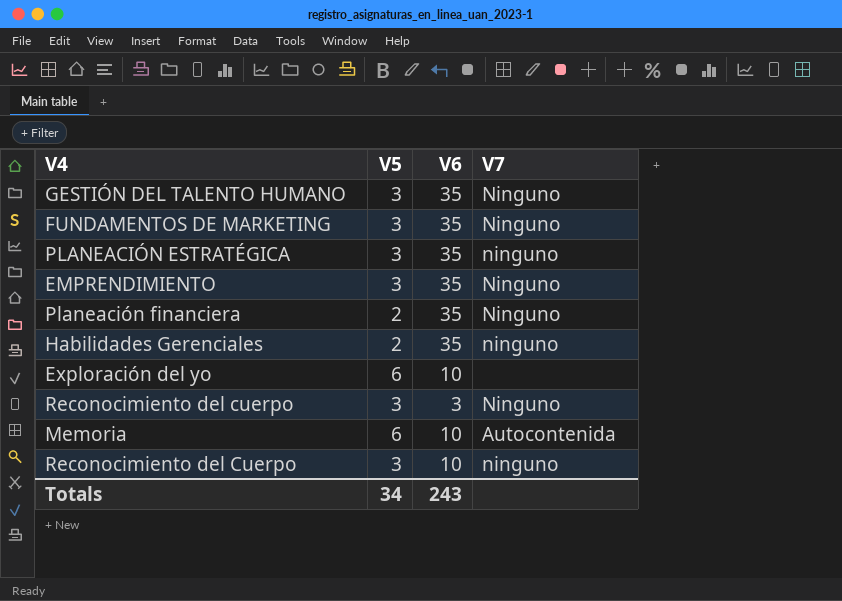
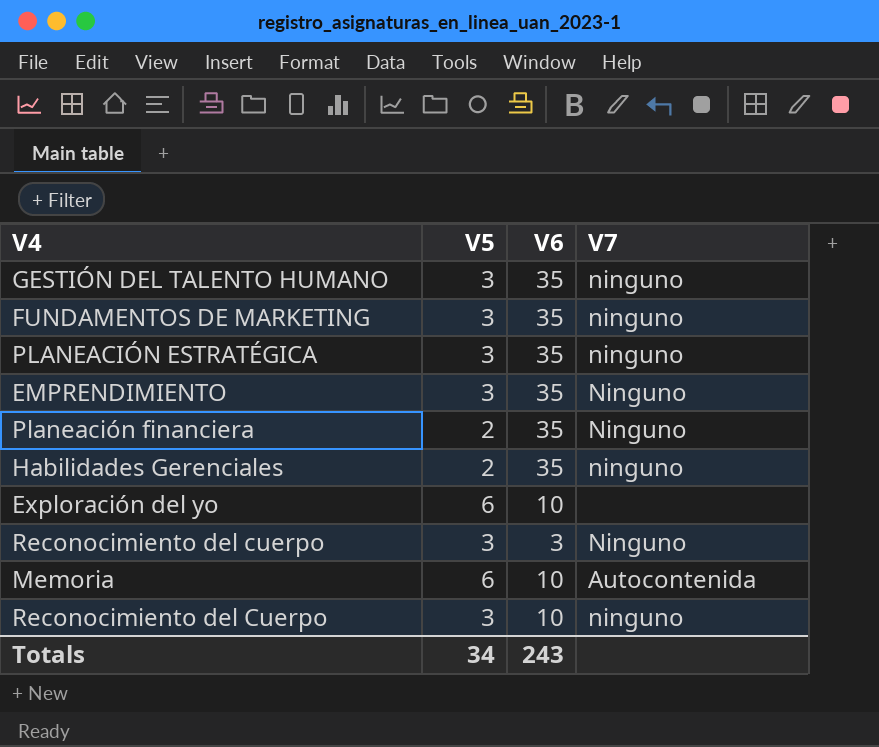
GESTIÓN DEL TALENTO HUMANO | V7: Ninguno -> ninguno
FUNDAMENTOS DE MARKETING | V7: Ninguno -> ninguno

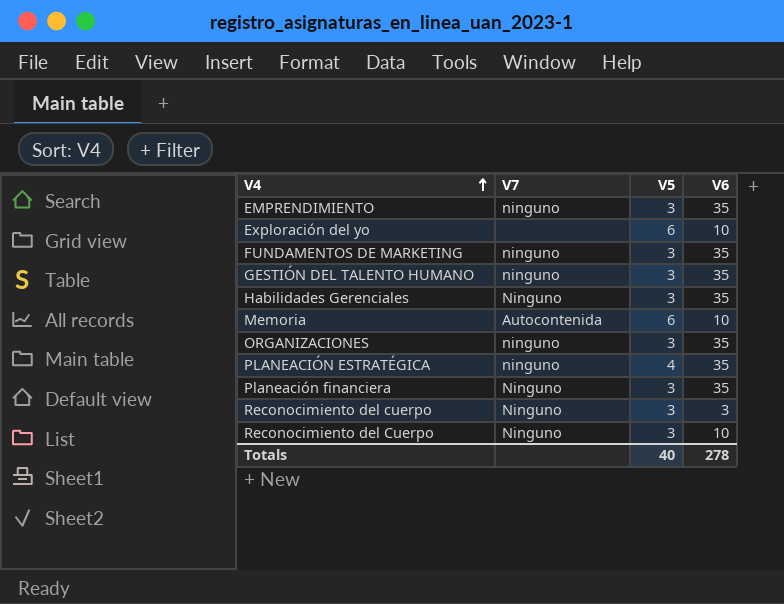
row order: none -> V4 ascending
column V7 | position: 4 -> 2
EMPRENDIMIENTO | V7: Ninguno -> ninguno
Habilidades Gerenciales | V7: ninguno -> Ninguno
Habilidades Gerenciales | V5: 2 -> 3
row ORGANIZACIONES: none -> ninguno | 3 | 35
PLANEACIÓN ESTRATÉGICA | V5: 3 -> 4
Planeación financiera | V5: 2 -> 3
Reconocimiento del Cuerpo | V7: ninguno -> Ninguno
Totals | V5: 34 -> 40
Totals | V6: 243 -> 278

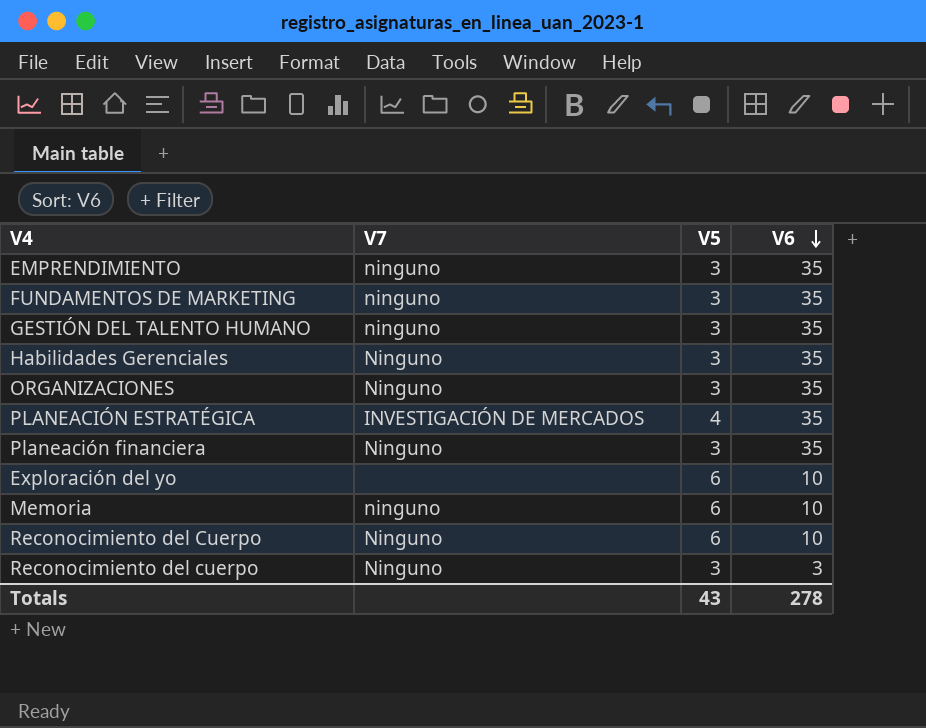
row order: V4 ascending -> V6 descending
ORGANIZACIONES | V7: ninguno -> Ninguno
PLANEACIÓN ESTRATÉGICA | V7: ninguno -> INVESTIGACIÓN DE MERCADOS
Memoria | V7: Autocontenida -> ninguno
Reconocimiento del Cuerpo | V5: 3 -> 6
Totals | V5: 40 -> 43

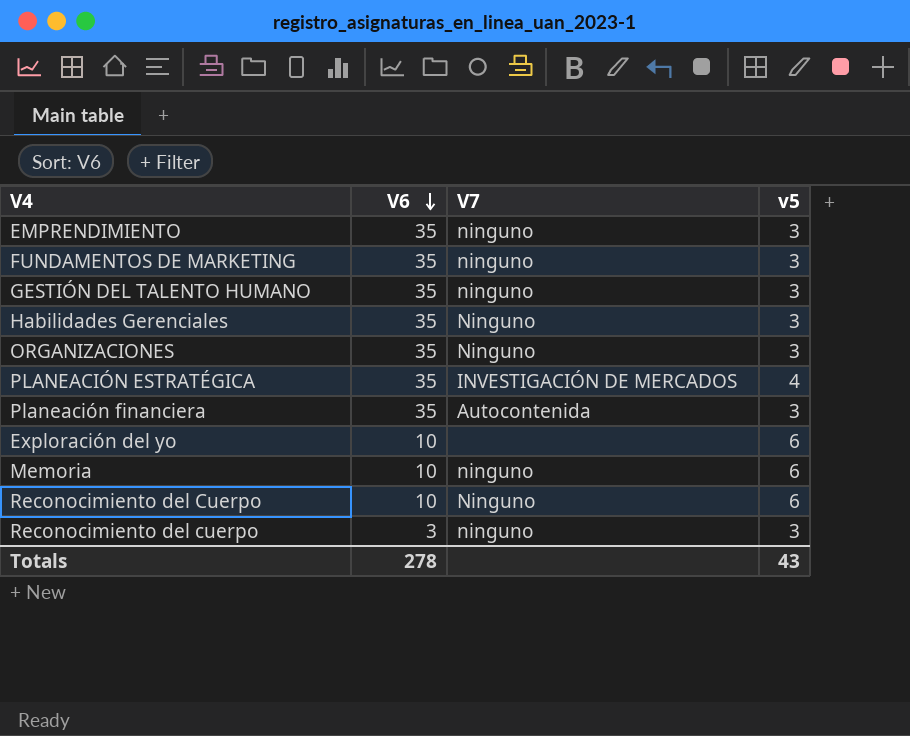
column V6 | position: 4 -> 2
column name: V5 -> v5
Planeación financiera | V7: Ninguno -> Autocontenida
Reconocimiento del cuerpo | V7: Ninguno -> ninguno

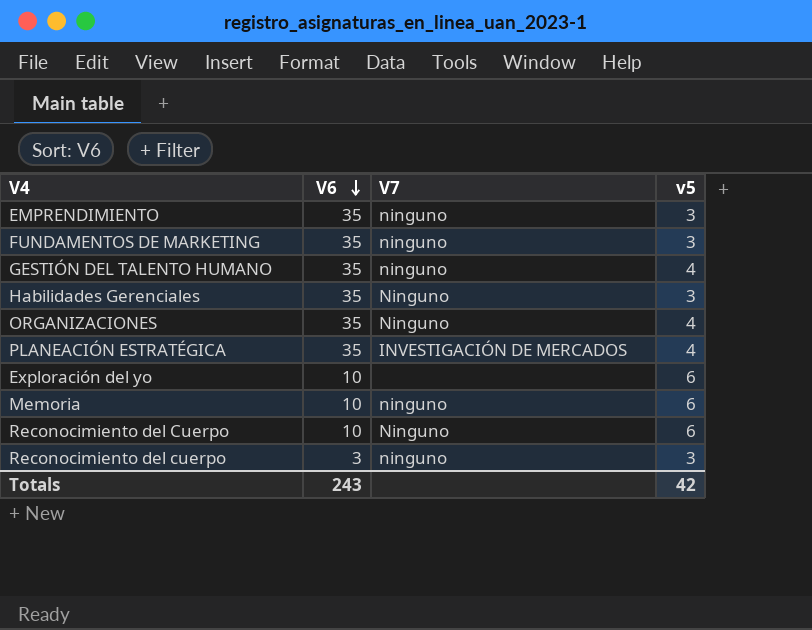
row Planeación financiera: 35 | Autocontenida | 3 -> none
GESTIÓN DEL TALENTO HUMANO | v5: 3 -> 4
ORGANIZACIONES | v5: 3 -> 4
Totals | V6: 278 -> 243
Totals | v5: 43 -> 42

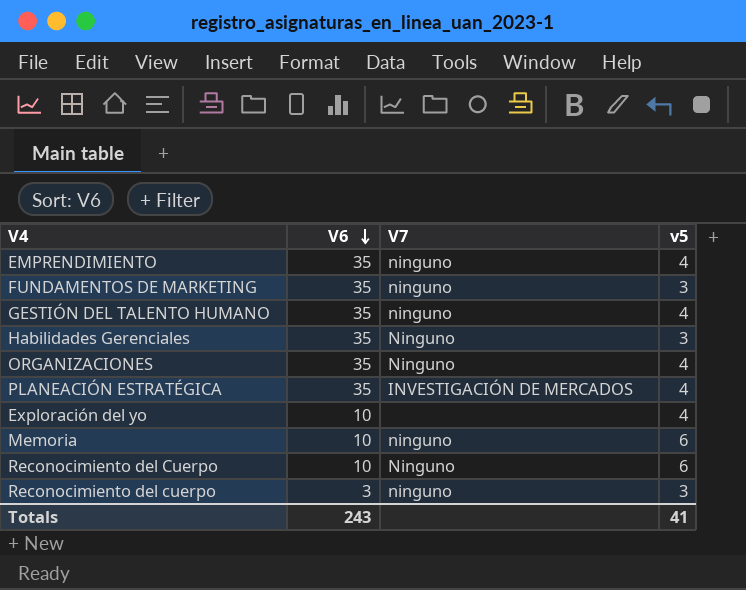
EMPRENDIMIENTO | v5: 3 -> 4
Exploración del yo | v5: 6 -> 4
Totals | v5: 42 -> 41

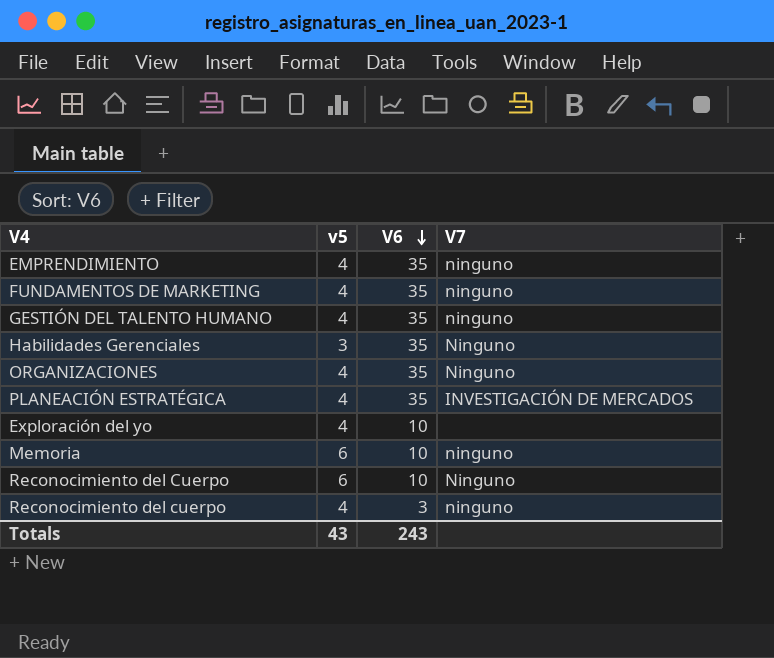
column v5 | position: 4 -> 2
FUNDAMENTOS DE MARKETING | v5: 3 -> 4
Reconocimiento del cuerpo | v5: 3 -> 4
Totals | v5: 41 -> 43

